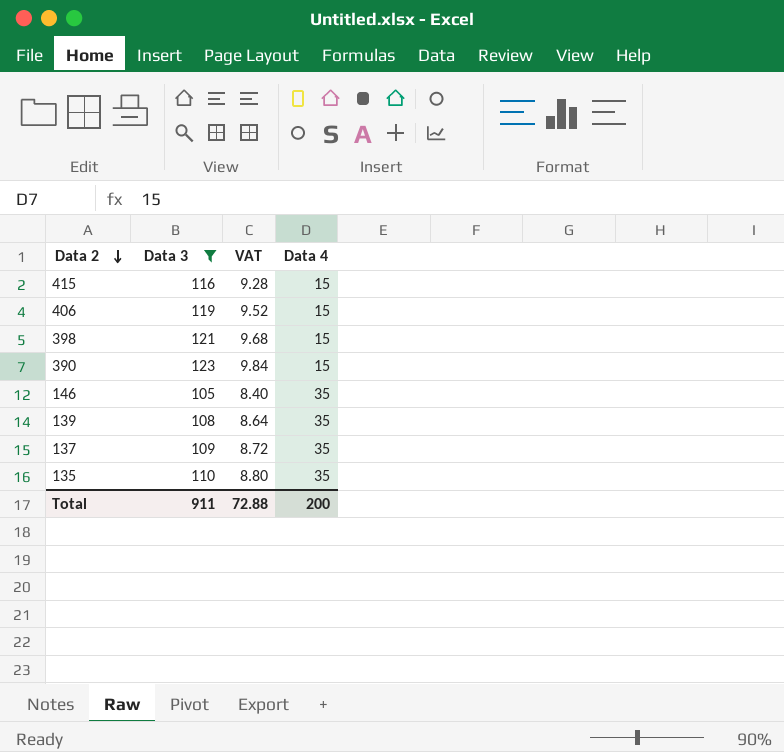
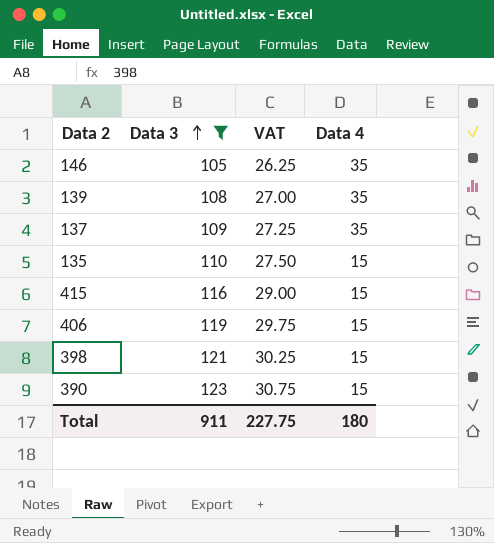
row order: Data 2 descending -> Data 3 ascending
column VAT | formula: [Data 3] * 0.08 -> [Data 3] * 0.25
135 | Data 4: 35 -> 15
Total | VAT: 72.88 -> 227.75
Total | Data 4: 200 -> 180

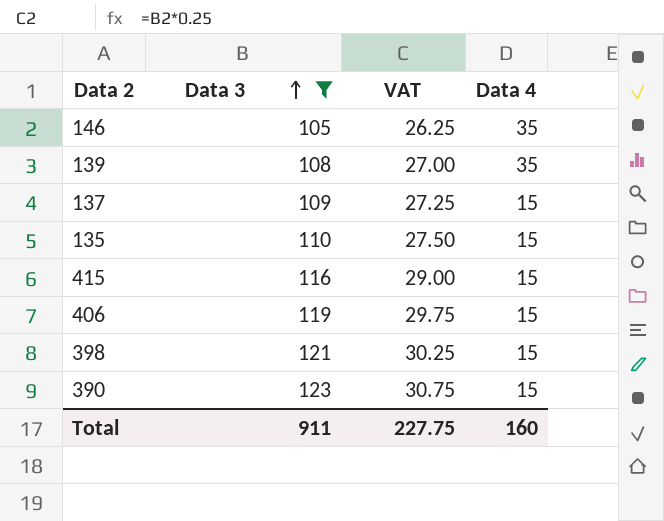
137 | Data 4: 35 -> 15
Total | Data 4: 180 -> 160

